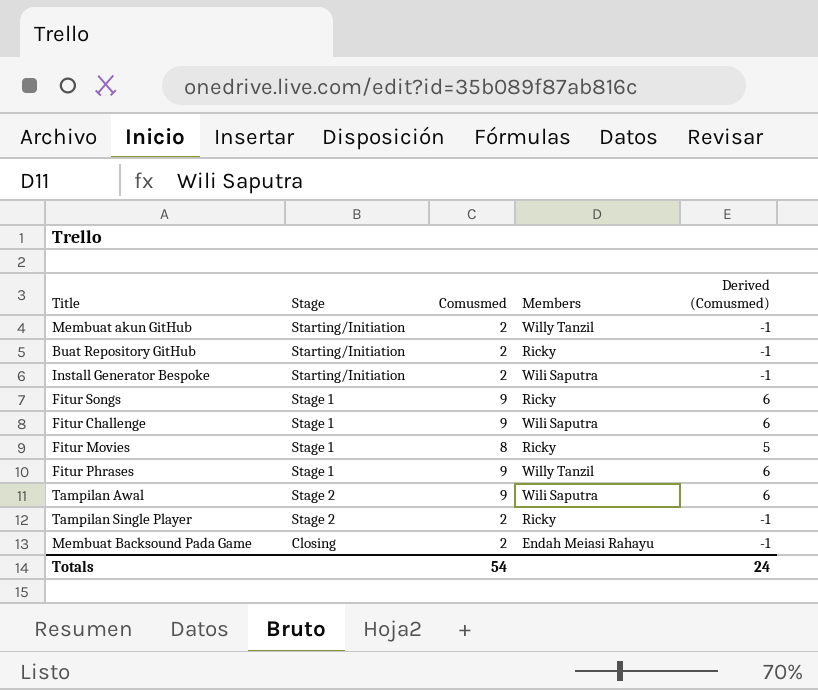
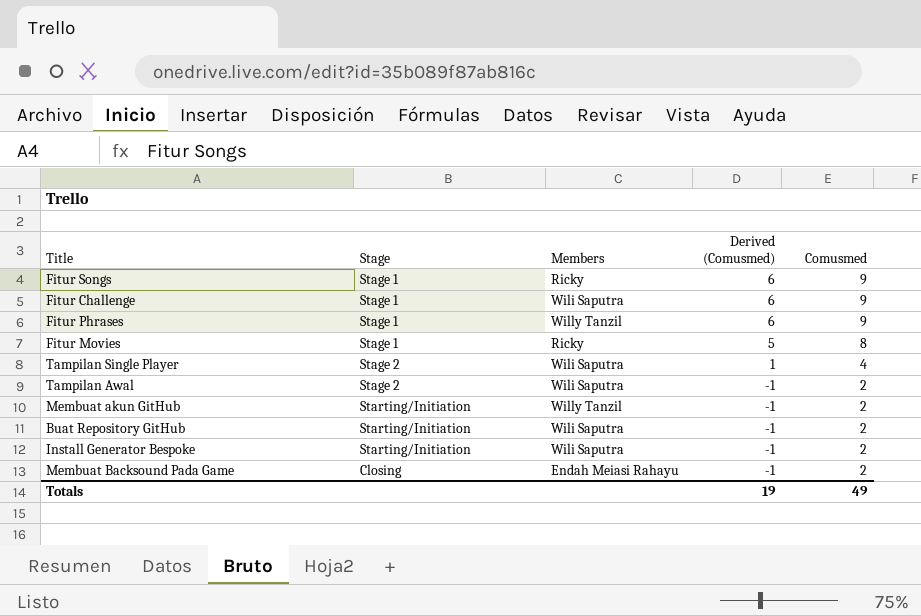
row order: none -> Derived (Comusmed) descending
column Comusmed | position: 3 -> 5
Tampilan Single Player | Members: Ricky -> Wili Saputra
Tampilan Single Player | Derived (Comusmed): -1 -> 1
Tampilan Single Player | Comusmed: 2 -> 4
Tampilan Awal | Derived (Comusmed): 6 -> -1
Tampilan Awal | Comusmed: 9 -> 2
Buat Repository GitHub | Members: Ricky -> Wili Saputra
Totals | Derived (Comusmed): 24 -> 19
Totals | Comusmed: 54 -> 49

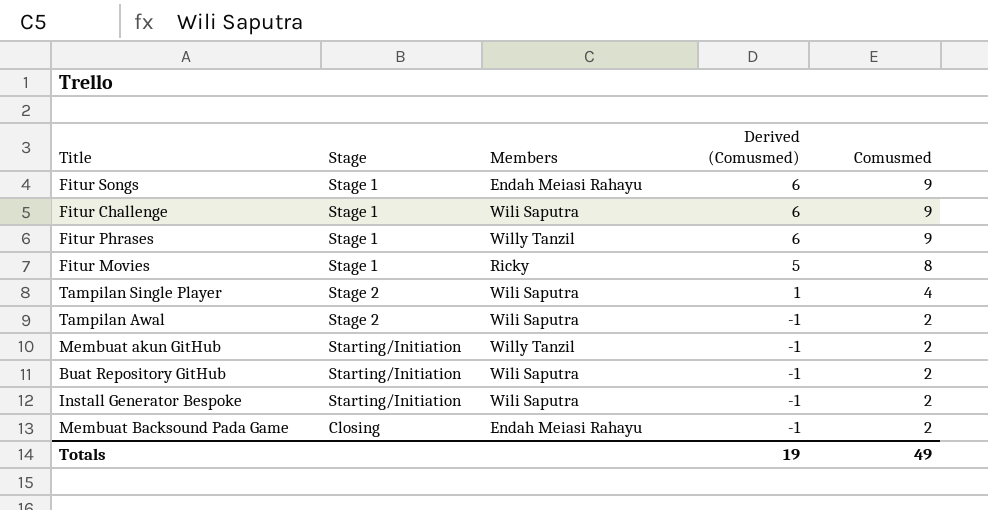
Fitur Songs | Members: Ricky -> Endah Meiasi Rahayu

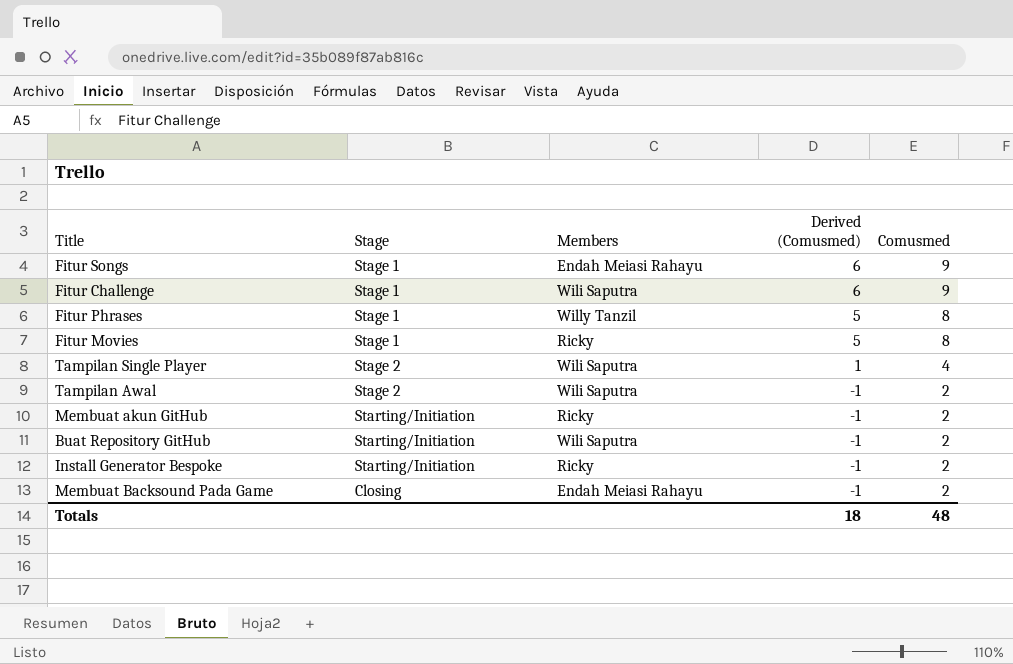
Fitur Phrases | Derived (Comusmed): 6 -> 5
Fitur Phrases | Comusmed: 9 -> 8
Membuat akun GitHub | Members: Willy Tanzil -> Ricky
Install Generator Bespoke | Members: Wili Saputra -> Ricky
Totals | Derived (Comusmed): 19 -> 18
Totals | Comusmed: 49 -> 48

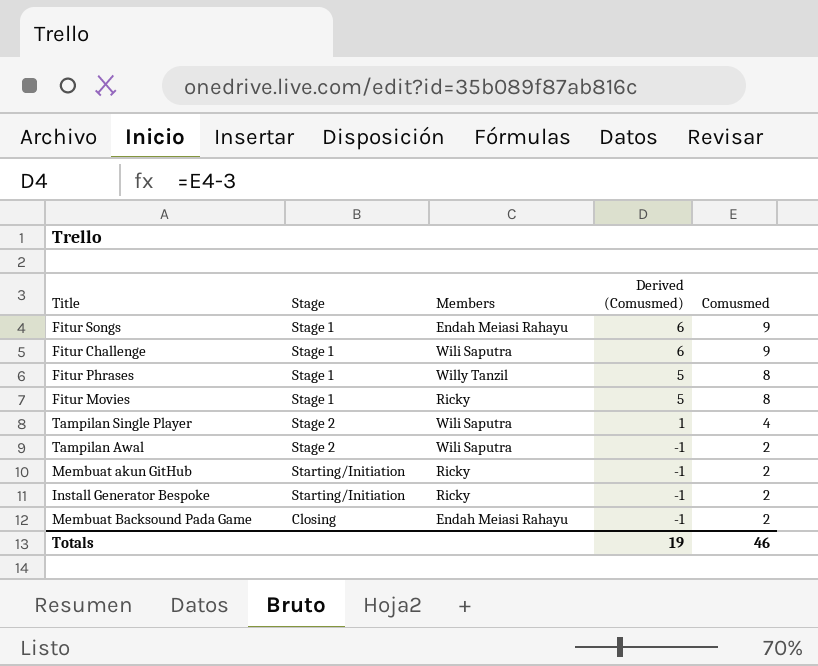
row Buat Repository GitHub: Starting/Initiation | Wili Saputra | -1 | 2 -> none
Totals | Derived (Comusmed): 18 -> 19
Totals | Comusmed: 48 -> 46

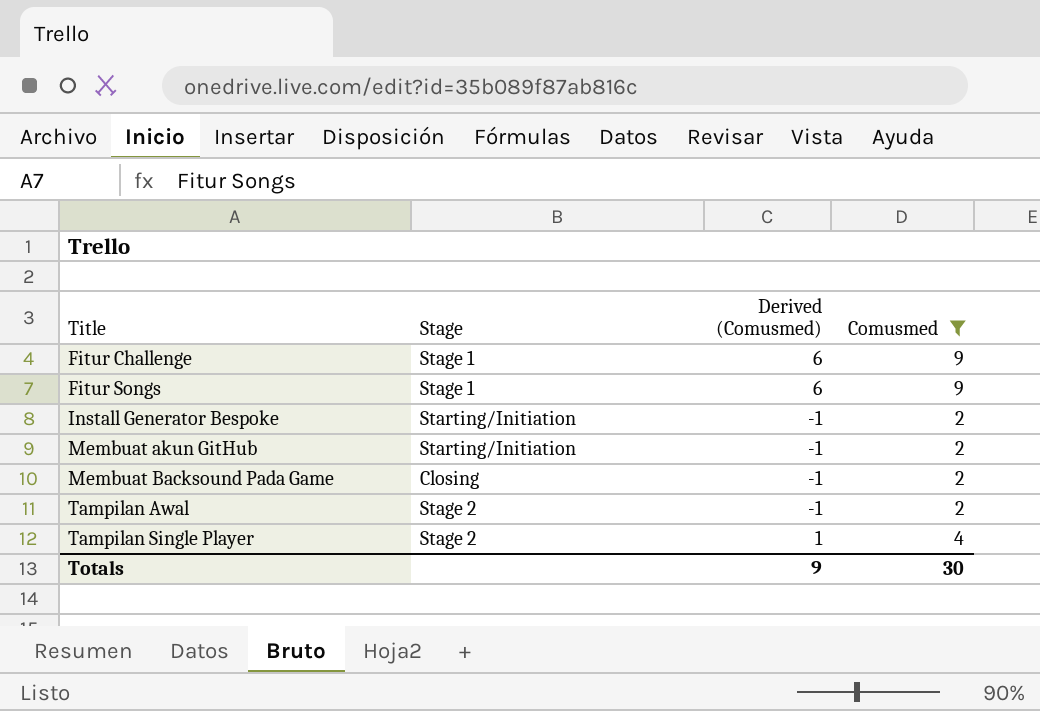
filter: none -> Comusmed != 8
row order: Derived (Comusmed) descending -> Title ascending
column Members | position: 3 -> none
Totals | Derived (Comusmed): 19 -> 9
Totals | Comusmed: 46 -> 30

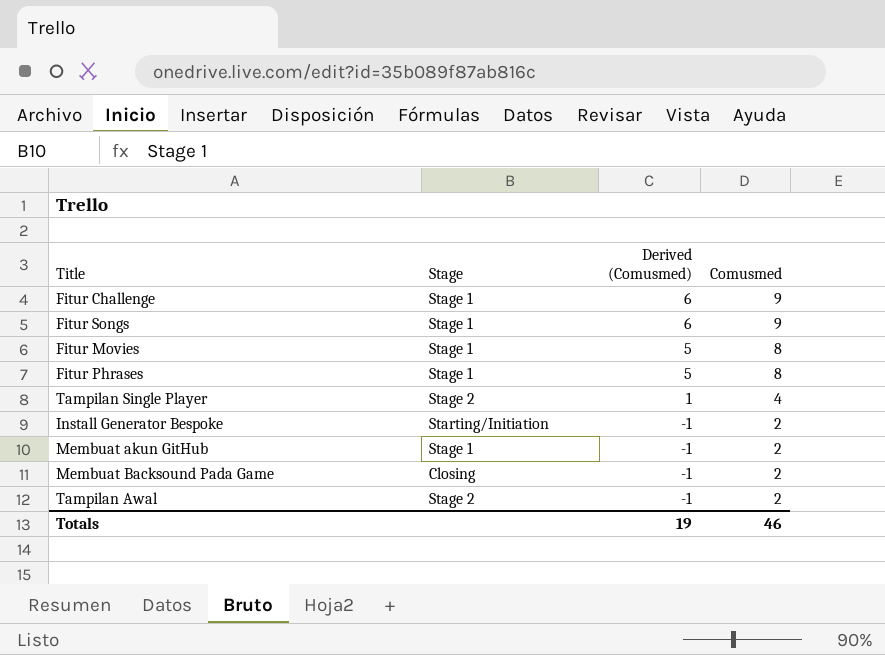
filter: Comusmed != 8 -> none
row order: Title ascending -> Derived (Comusmed) descending
Membuat akun GitHub | Stage: Starting/Initiation -> Stage 1
Totals | Derived (Comusmed): 9 -> 19
Totals | Comusmed: 30 -> 46

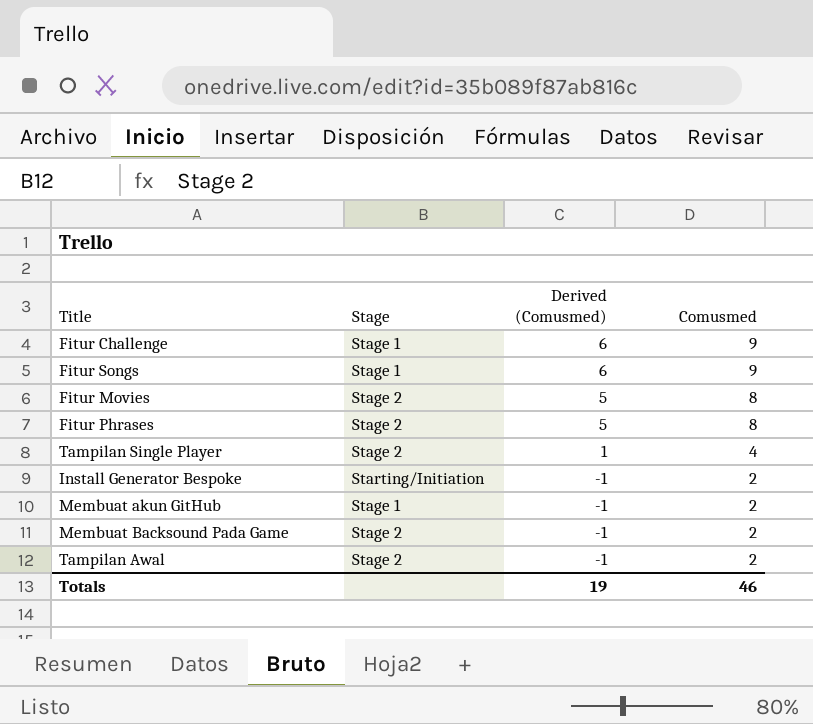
Fitur Movies | Stage: Stage 1 -> Stage 2
Fitur Phrases | Stage: Stage 1 -> Stage 2
Membuat Backsound Pada Game | Stage: Closing -> Stage 2

